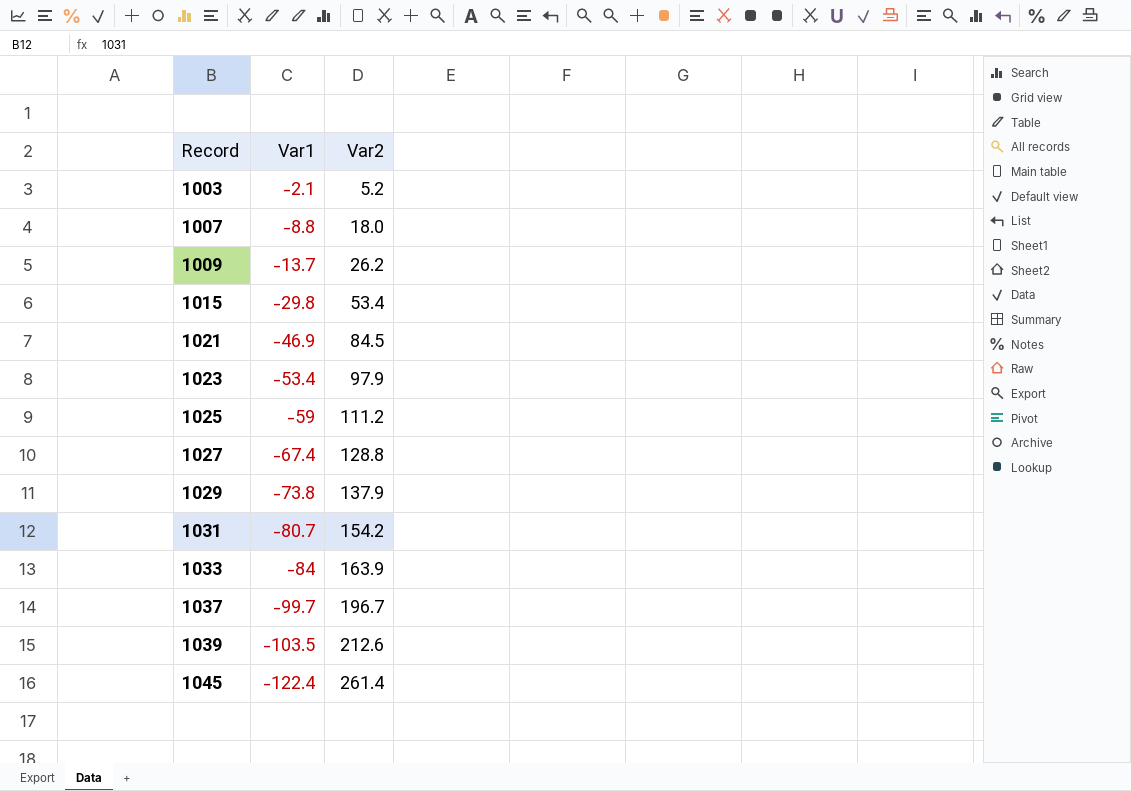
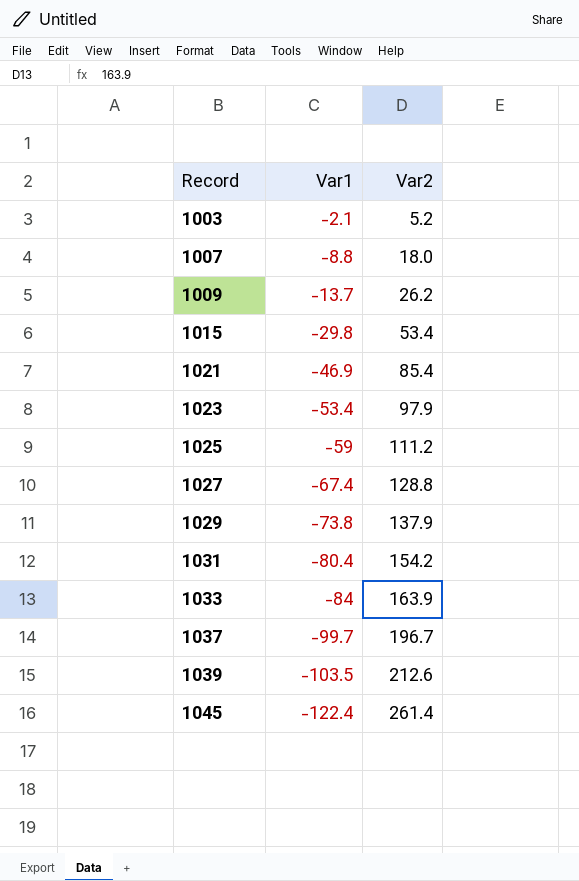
1021 | Var2: 84.5 -> 85.4
1031 | Var1: -80.7 -> -80.4

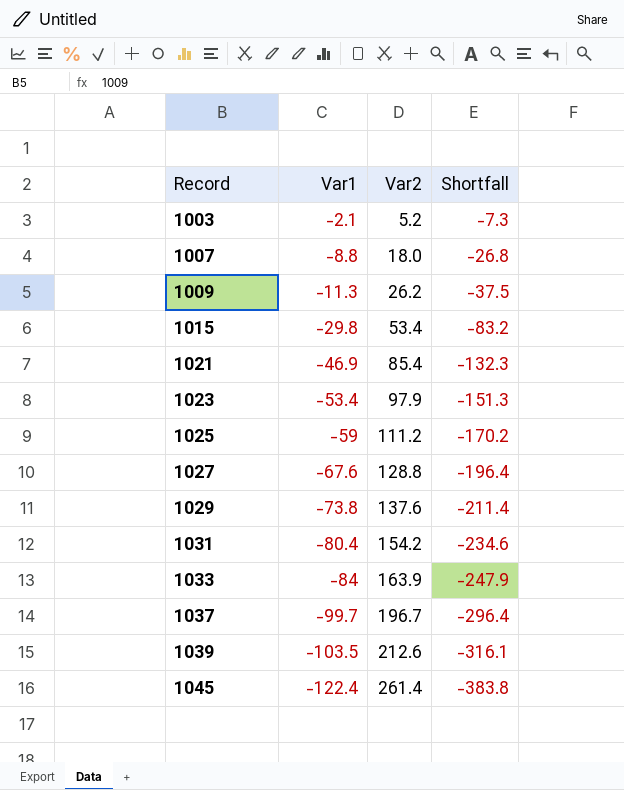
column Shortfall | formula: none -> [Var1] - [Var2]
1009 | Var1: -13.7 -> -11.3
1027 | Var1: -67.4 -> -67.6
1029 | Var2: 137.9 -> 137.6

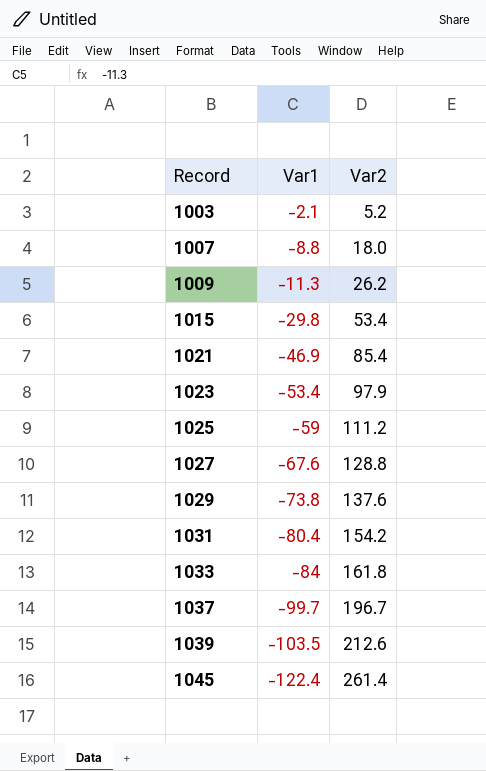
column Shortfall | formula: [Var1] - [Var2] -> none
1033 | Var2: 163.9 -> 161.8

